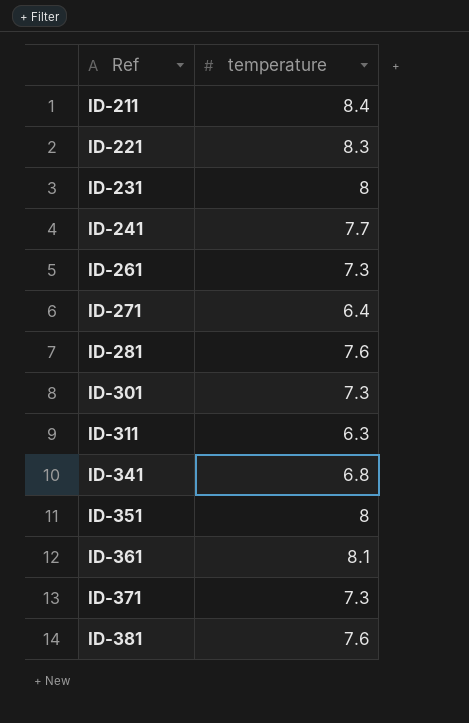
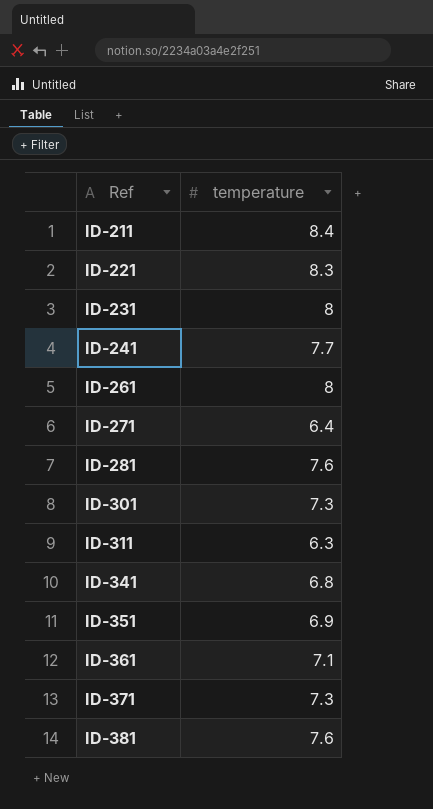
ID-261 | temperature: 7.3 -> 8
ID-351 | temperature: 8 -> 6.9
ID-361 | temperature: 8.1 -> 7.1

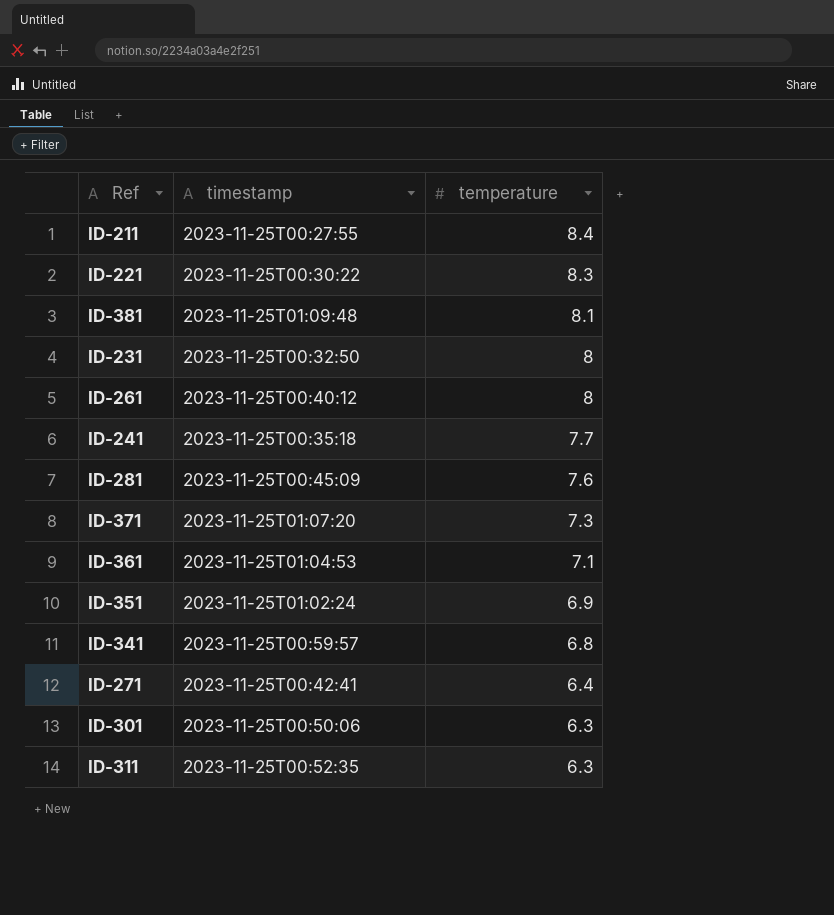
row order: Ref ascending -> temperature descending
column timestamp | position: none -> 2
ID-381 | temperature: 7.6 -> 8.1
ID-301 | temperature: 7.3 -> 6.3

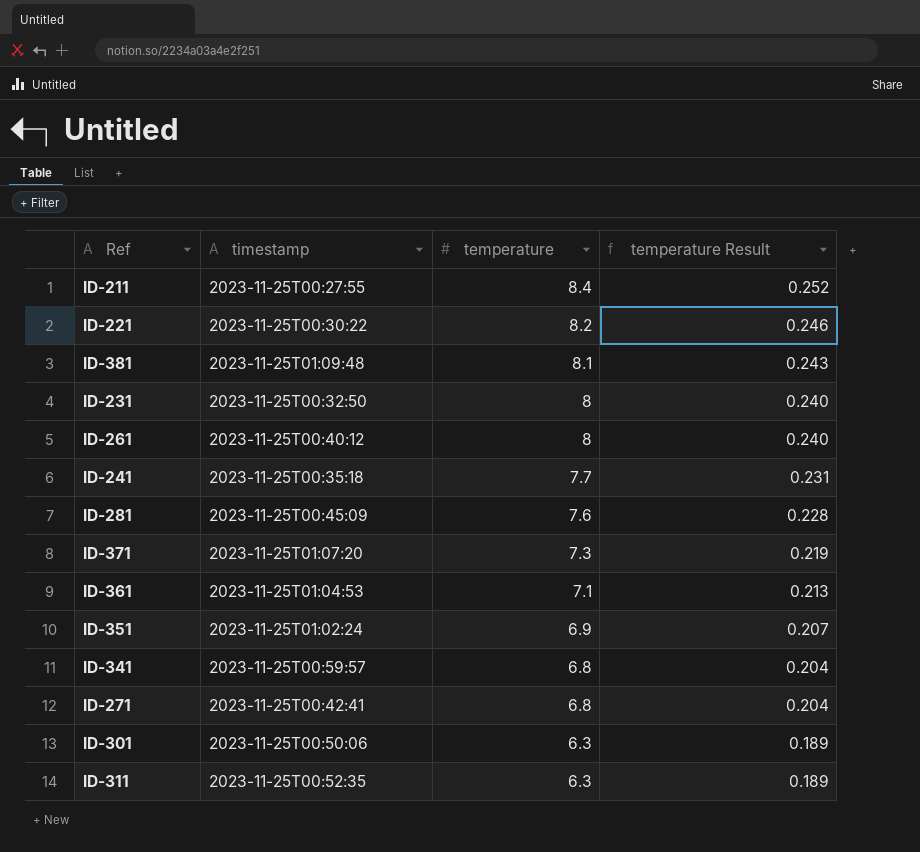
column temperature Result | formula: none -> [temperature] * 0.03
ID-221 | temperature: 8.3 -> 8.2
ID-271 | temperature: 6.4 -> 6.8

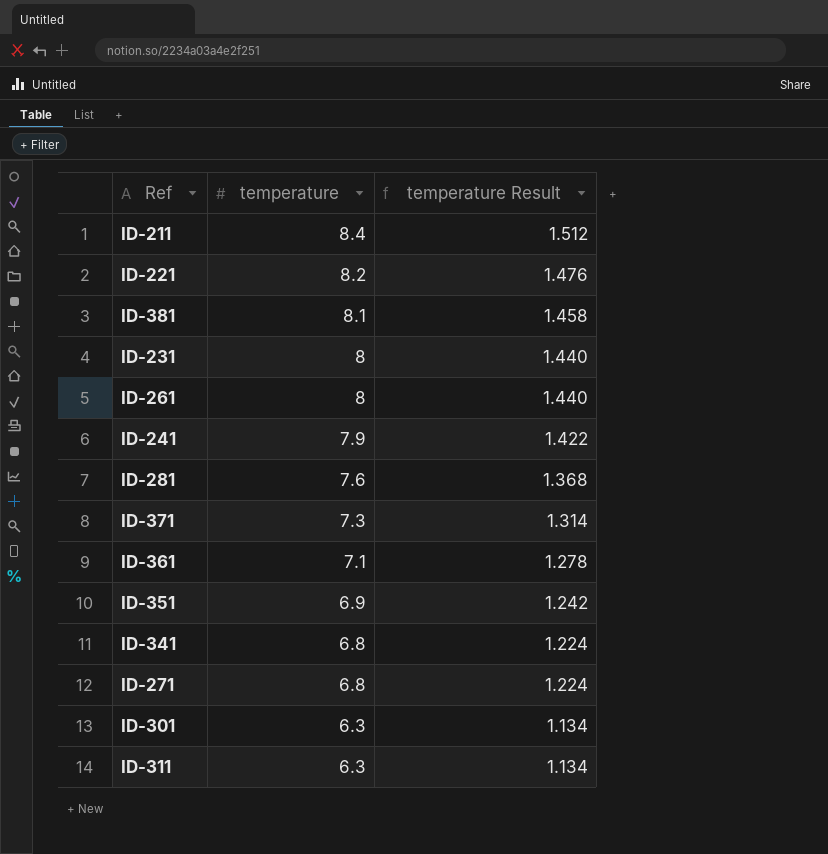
column timestamp | position: 2 -> none
column temperature Result | formula: [temperature] * 0.03 -> [temperature] * 0.18
ID-241 | temperature: 7.7 -> 7.9

